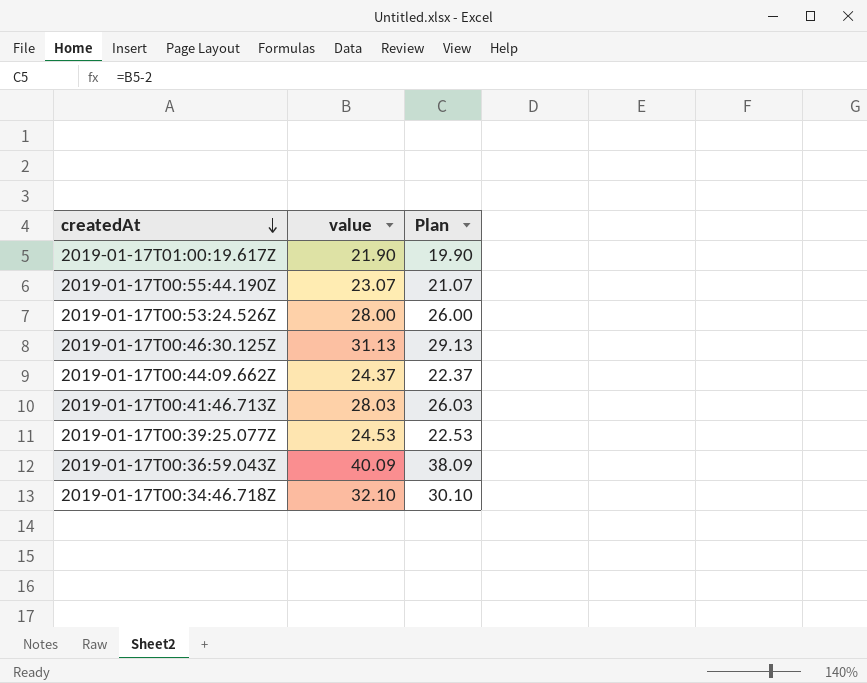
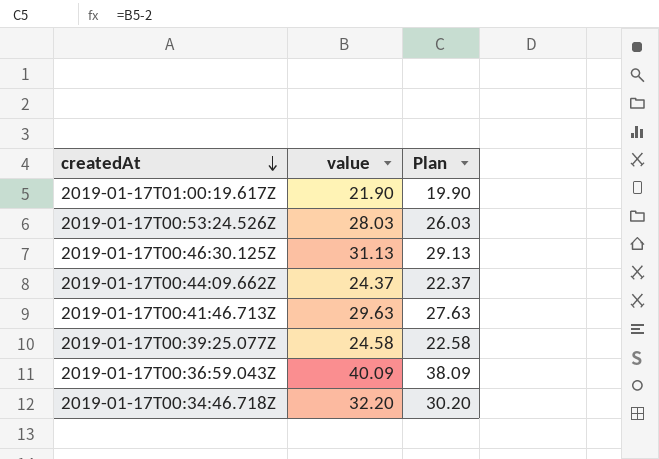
row 2019-01-17T00:55:44.190Z: 23.07 | 21.07 -> none
2019-01-17T00:53:24.526Z | value: 28.00 -> 28.03
2019-01-17T00:53:24.526Z | Plan: 26.00 -> 26.03
2019-01-17T00:41:46.713Z | value: 28.03 -> 29.63
2019-01-17T00:41:46.713Z | Plan: 26.03 -> 27.63
2019-01-17T00:39:25.077Z | value: 24.53 -> 24.58
2019-01-17T00:39:25.077Z | Plan: 22.53 -> 22.58
2019-01-17T00:34:46.718Z | value: 32.10 -> 32.20
2019-01-17T00:34:46.718Z | Plan: 30.10 -> 30.20

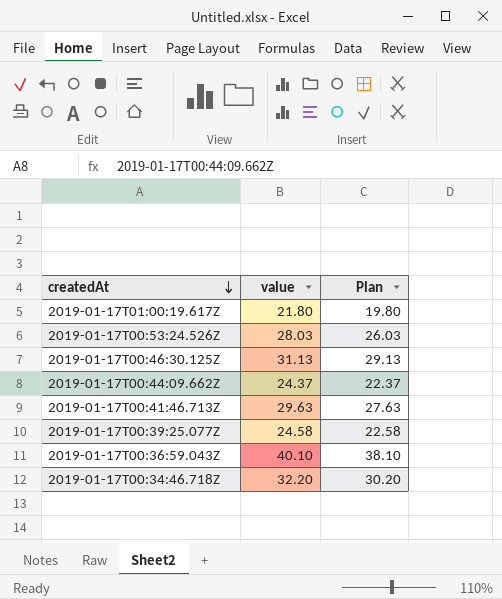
2019-01-17T01:00:19.617Z | value: 21.90 -> 21.80
2019-01-17T01:00:19.617Z | Plan: 19.90 -> 19.80
2019-01-17T00:36:59.043Z | value: 40.09 -> 40.10
2019-01-17T00:36:59.043Z | Plan: 38.09 -> 38.10

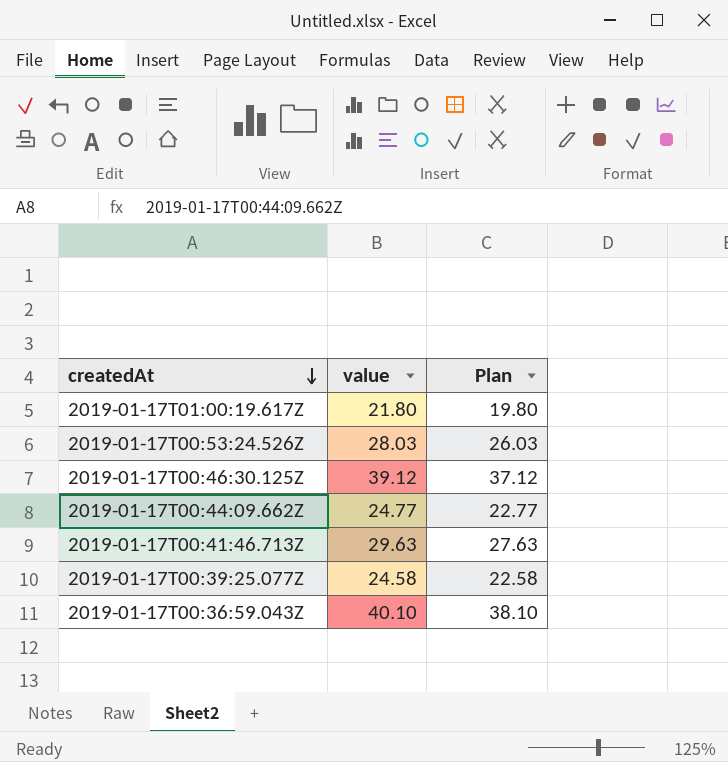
row 2019-01-17T00:34:46.718Z: 32.20 | 30.20 -> none
2019-01-17T00:46:30.125Z | value: 31.13 -> 39.12
2019-01-17T00:46:30.125Z | Plan: 29.13 -> 37.12
2019-01-17T00:44:09.662Z | value: 24.37 -> 24.77
2019-01-17T00:44:09.662Z | Plan: 22.37 -> 22.77

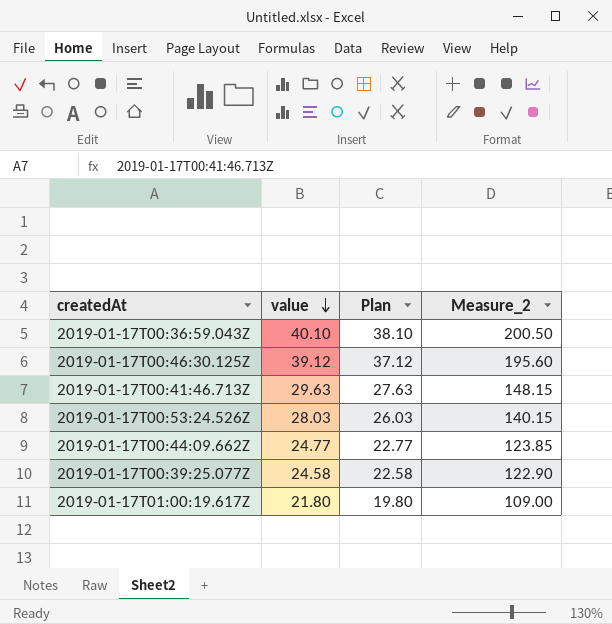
row order: createdAt descending -> value descending
column Measure_2 | formula: none -> [value] * 5

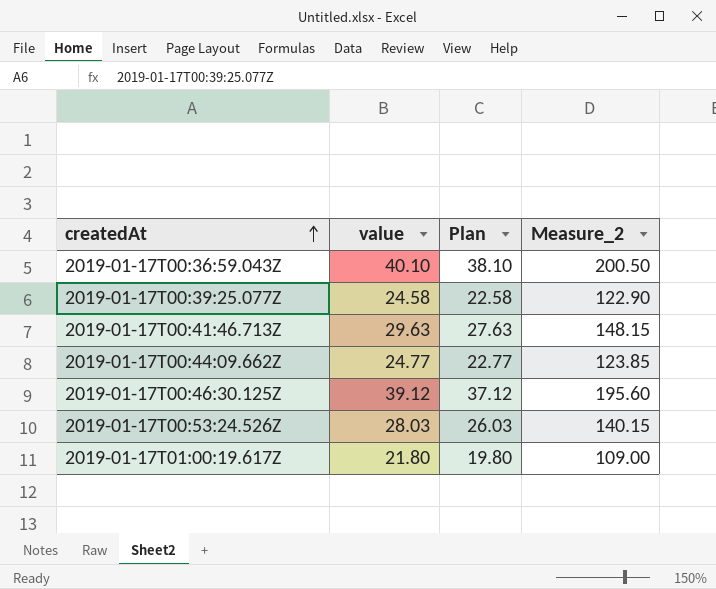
row order: value descending -> createdAt ascending

